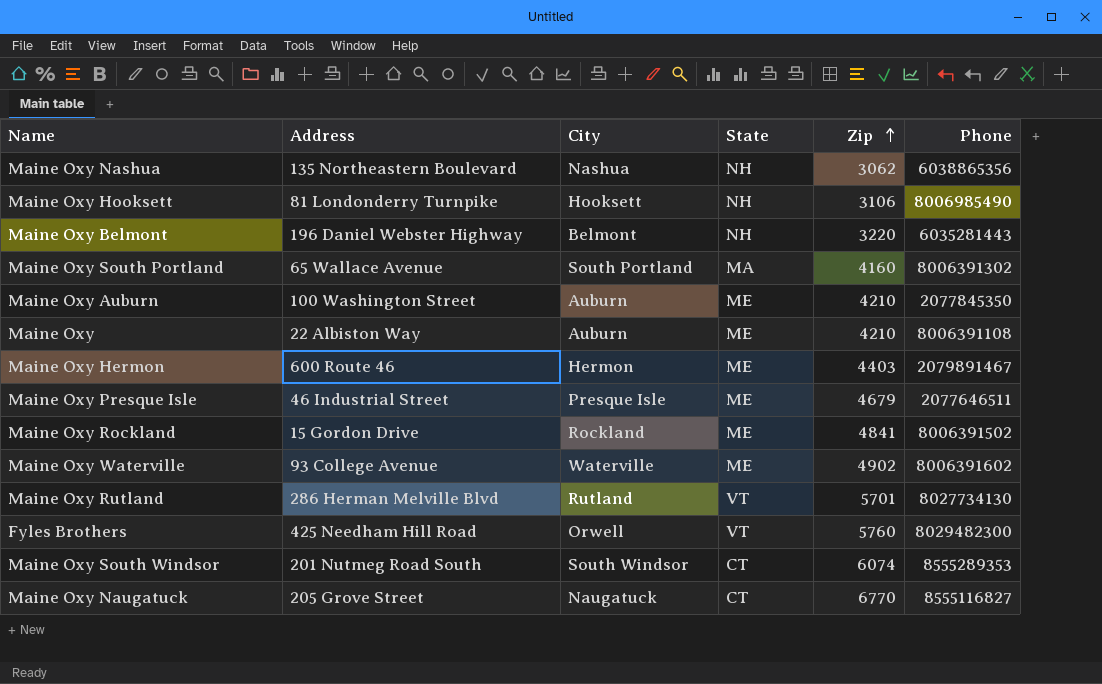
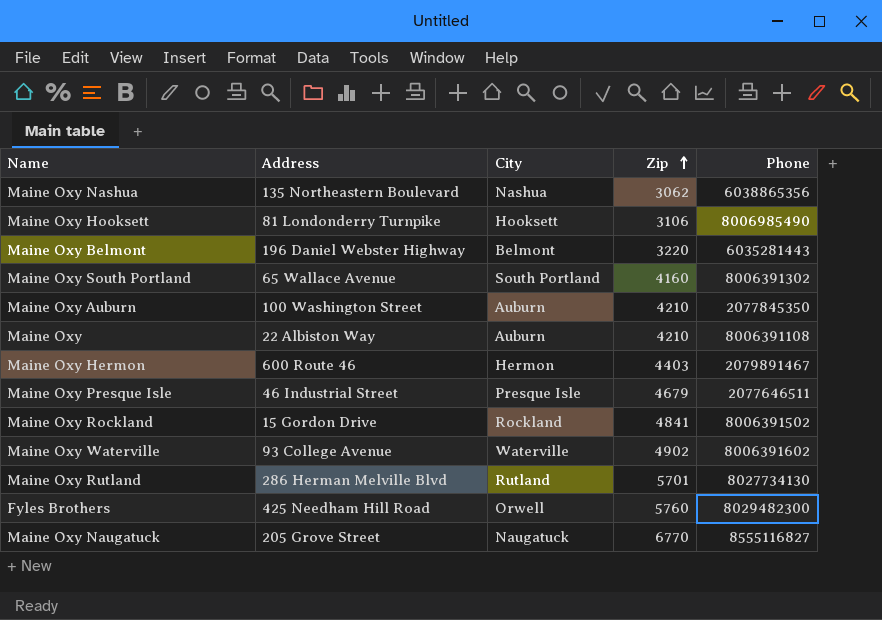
column State | position: 4 -> none
row Maine Oxy South Windsor: 201 Nutmeg Road South | South Windsor | CT | 6074 | 8555289353 -> none

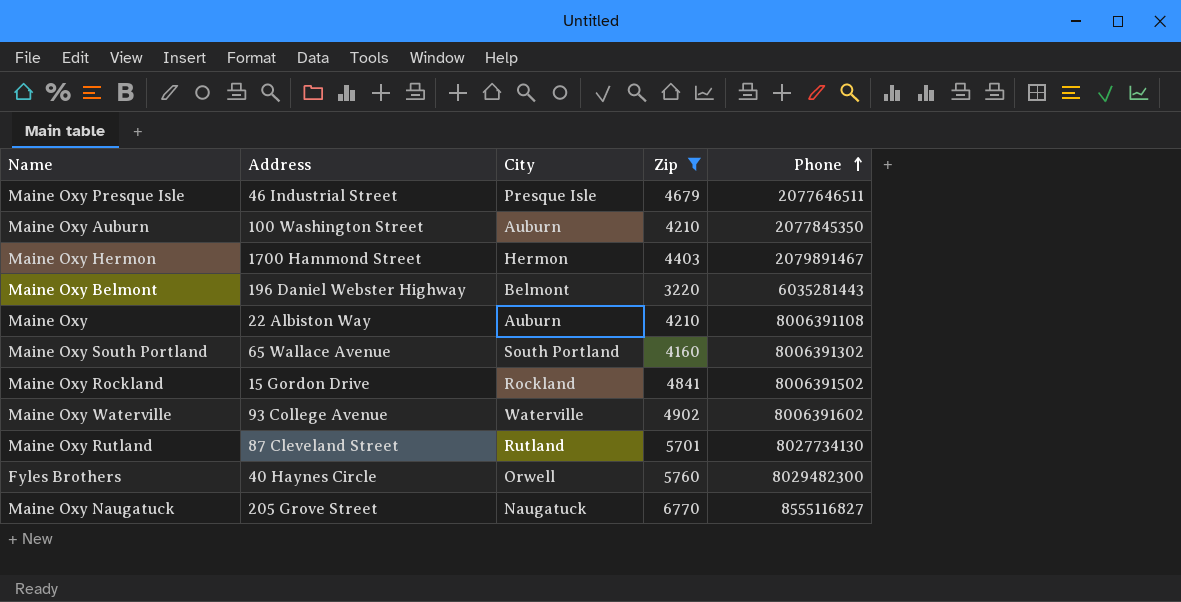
filter: none -> Zip >= 3220
row order: Zip ascending -> Phone ascending
Maine Oxy Hermon | Address: 600 Route 46 -> 1700 Hammond Street
Maine Oxy Rutland | Address: 286 Herman Melville Blvd -> 87 Cleveland Street
Fyles Brothers | Address: 425 Needham Hill Road -> 40 Haynes Circle

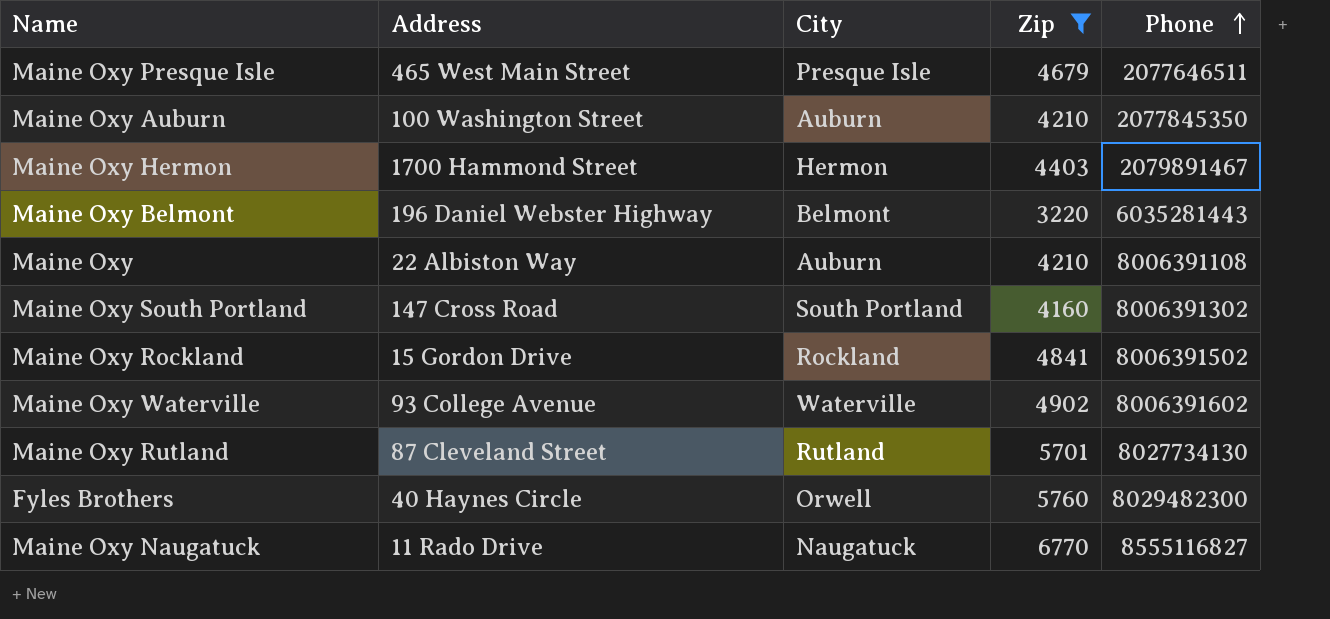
Maine Oxy Presque Isle | Address: 46 Industrial Street -> 465 West Main Street
Maine Oxy South Portland | Address: 65 Wallace Avenue -> 147 Cross Road
Maine Oxy Naugatuck | Address: 205 Grove Street -> 11 Rado Drive

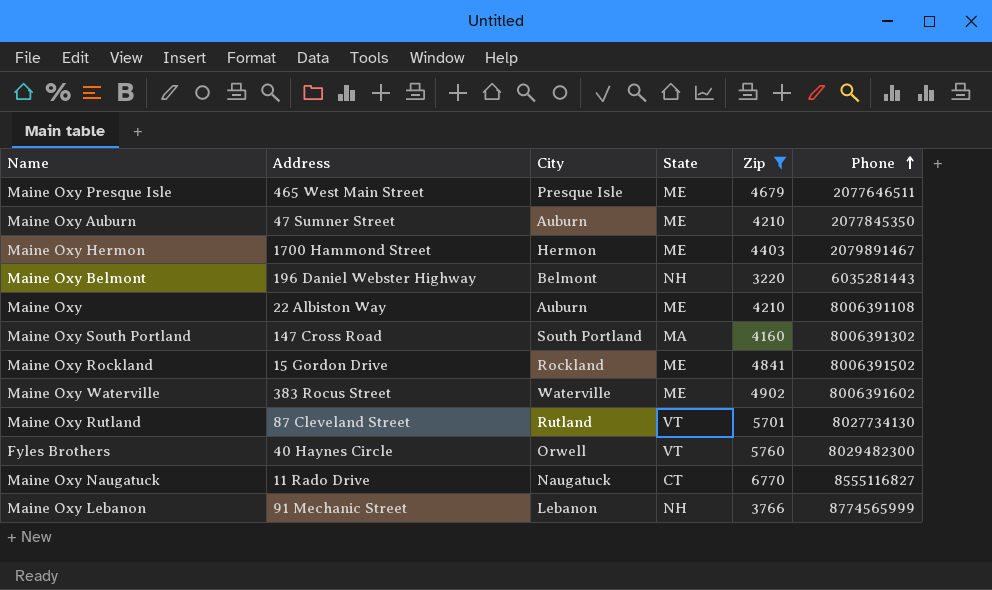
column State | position: none -> 4
Maine Oxy Auburn | Address: 100 Washington Street -> 47 Sumner Street
Maine Oxy Waterville | Address: 93 College Avenue -> 383 Rocus Street
row Maine Oxy Lebanon: none -> 91 Mechanic Street | Lebanon | NH | 3766 | 8774565999

